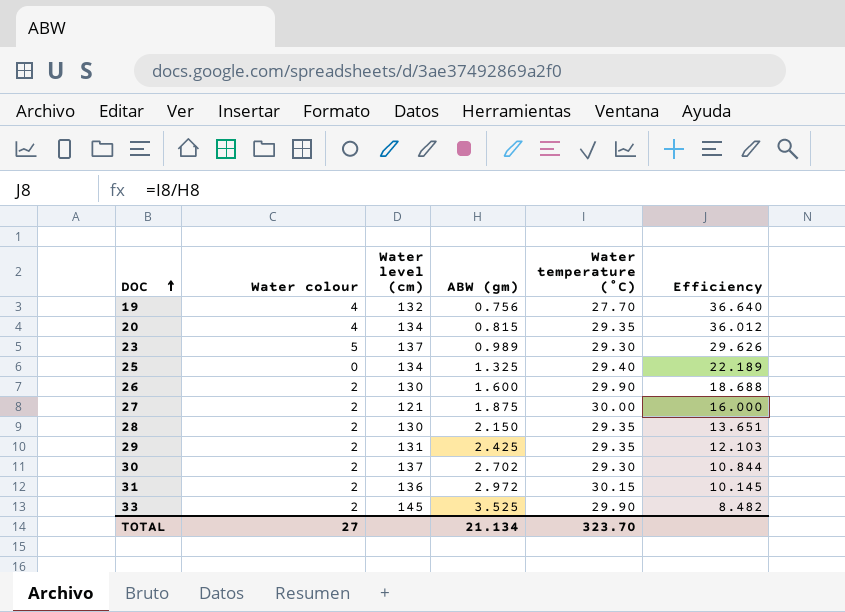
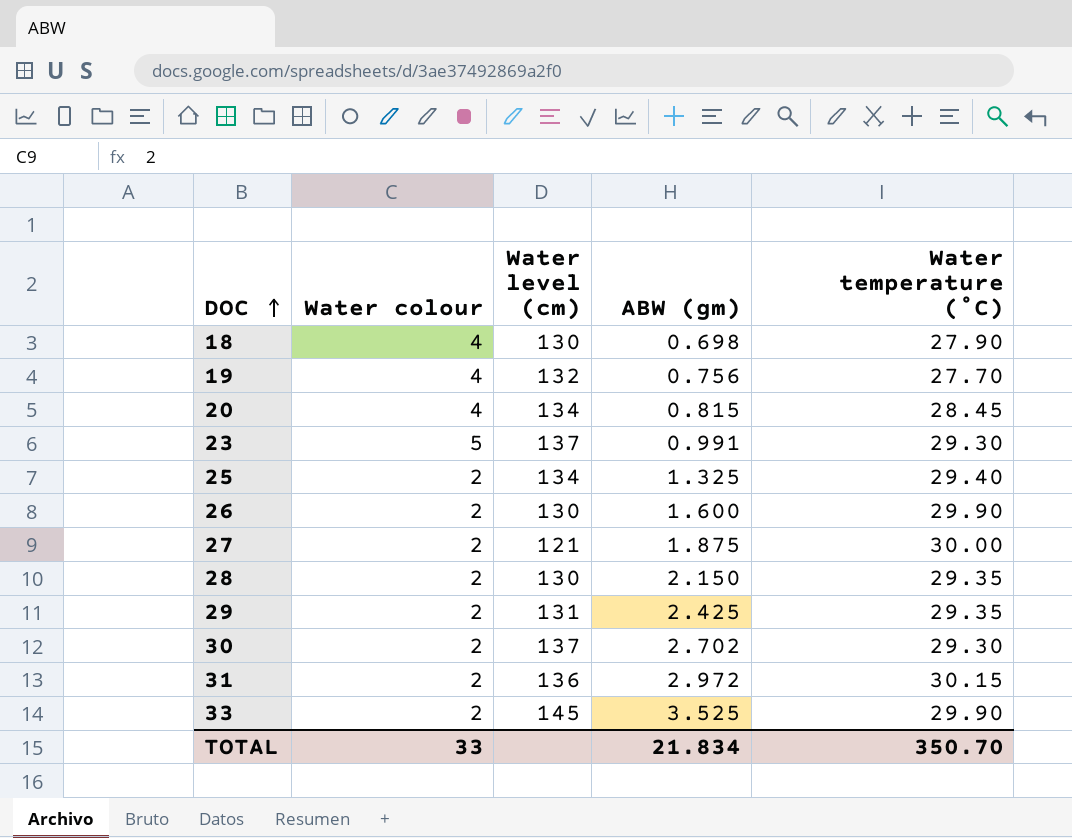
column Efficiency | formula: [Water temperature (˚C)] / [ABW (gm)] -> none
row 18: none -> 4 | 130 | 0.698 | 27.90
20 | Water temperature (˚C): 29.35 -> 28.45
23 | ABW (gm): 0.989 -> 0.991
25 | Water colour: 0 -> 2
TOTAL | Water colour: 27 -> 33
TOTAL | ABW (gm): 21.134 -> 21.834
TOTAL | Water temperature (˚C): 323.70 -> 350.70

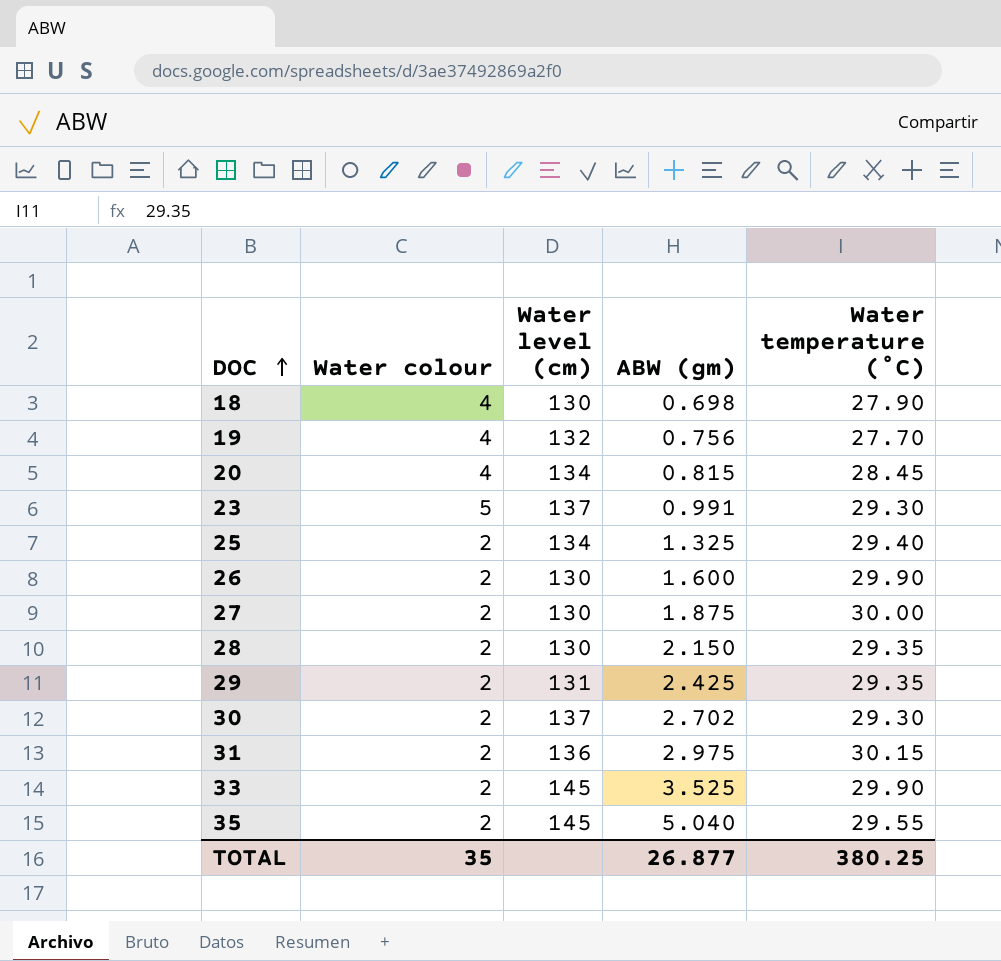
27 | Water level (cm): 121 -> 130
31 | ABW (gm): 2.972 -> 2.975
row 35: none -> 2 | 145 | 5.040 | 29.55
TOTAL | Water colour: 33 -> 35
TOTAL | ABW (gm): 21.834 -> 26.877
TOTAL | Water temperature (˚C): 350.70 -> 380.25

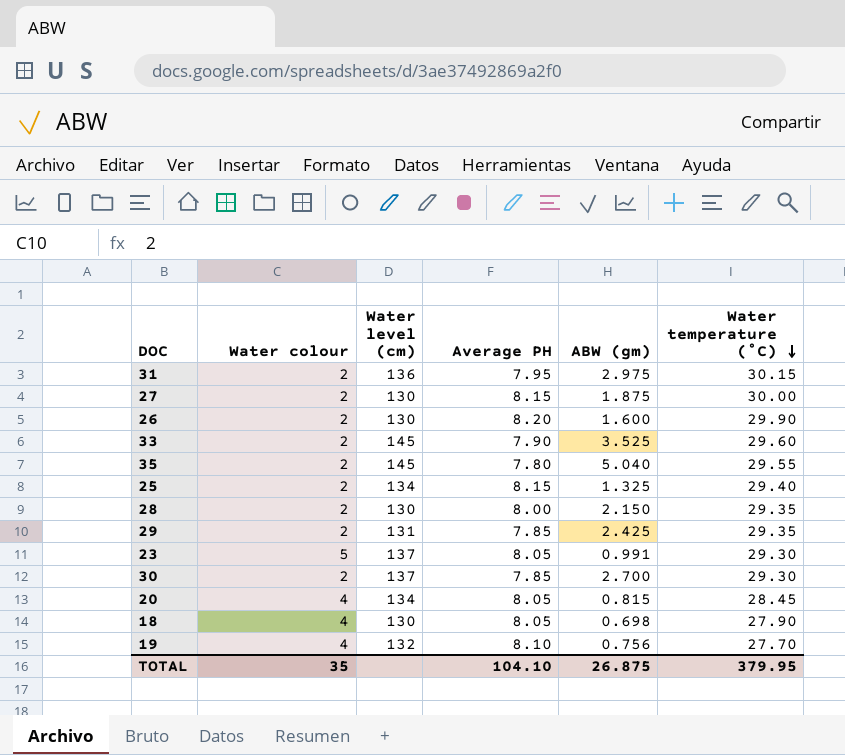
row order: DOC ascending -> Water temperature (˚C) descending
column Average PH | position: none -> 4
33 | Water temperature (˚C): 29.90 -> 29.60
30 | ABW (gm): 2.702 -> 2.700
TOTAL | ABW (gm): 26.877 -> 26.875
TOTAL | Water temperature (˚C): 380.25 -> 379.95

